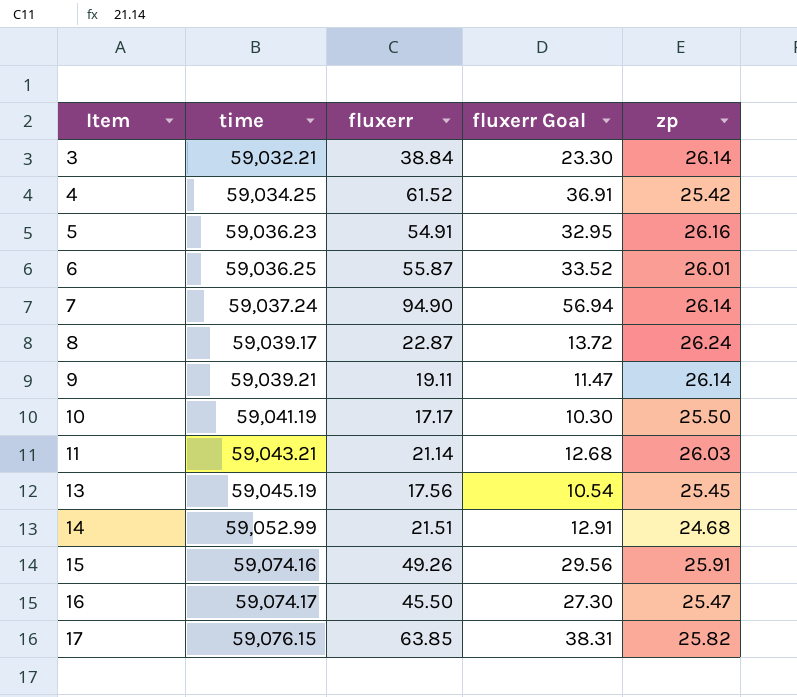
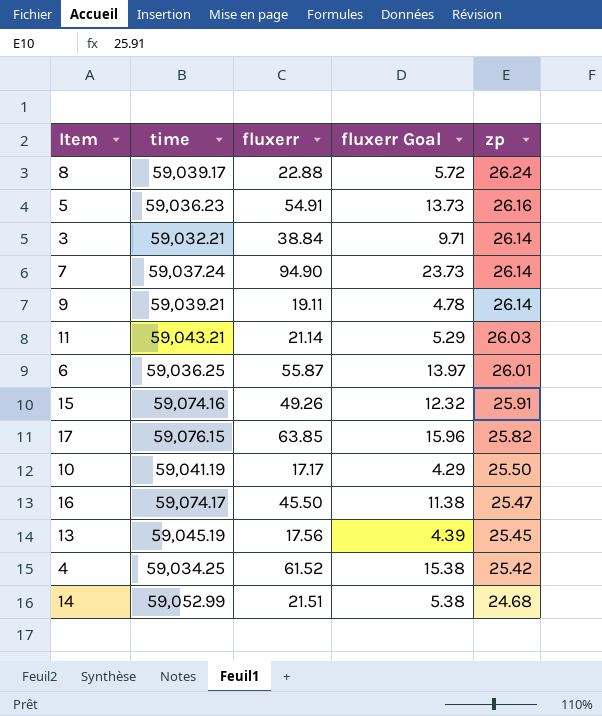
row order: Item ascending -> zp descending
column fluxerr Goal | formula: [fluxerr] * 0.6 -> [fluxerr] * 0.25
8 | fluxerr: 22.87 -> 22.88

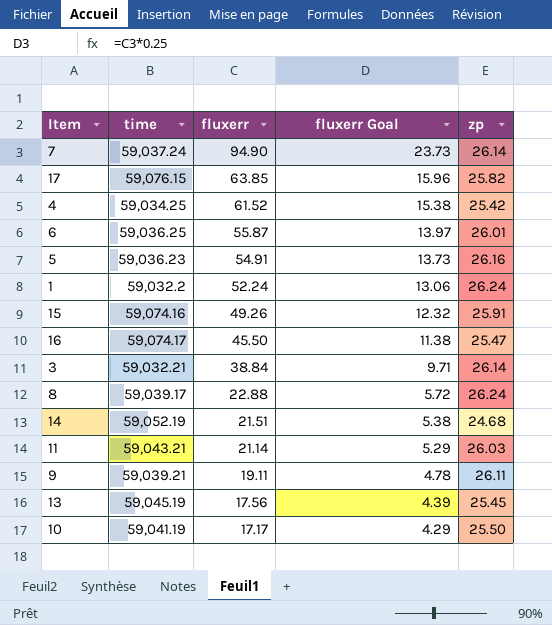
row order: zp descending -> fluxerr descending
row 1: none -> 59,032.2 | 52.24 | 13.06 | 26.24
14 | time: 59,052.99 -> 59,052.19
9 | zp: 26.14 -> 26.11

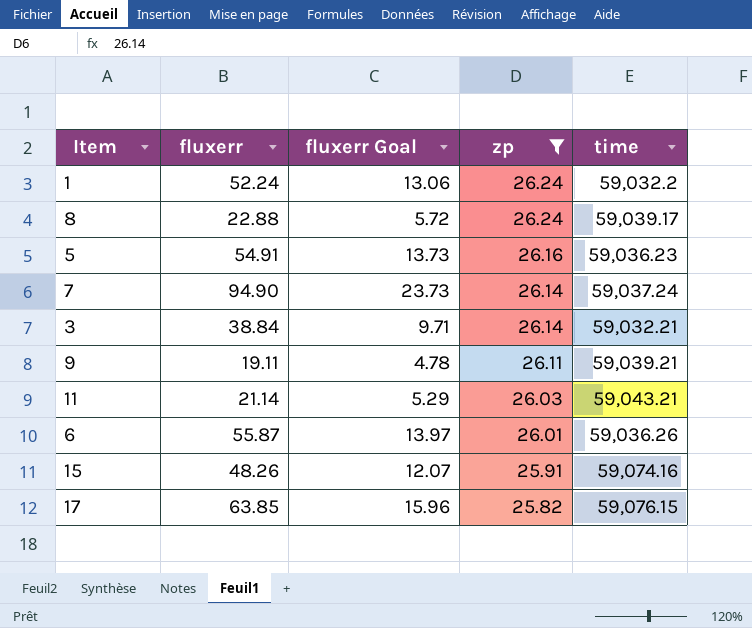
filter: none -> zp >= 25.82
row order: fluxerr descending -> zp descending
column time | position: 2 -> 5
6 | time: 59,036.25 -> 59,036.26
15 | fluxerr: 49.26 -> 48.26
15 | fluxerr Goal: 12.32 -> 12.07

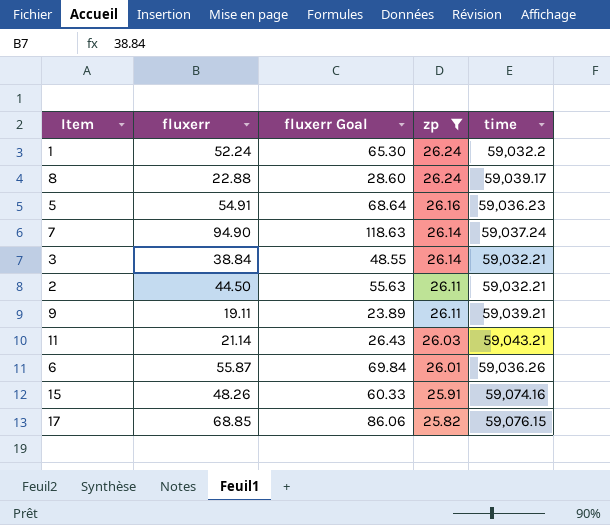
column fluxerr Goal | formula: [fluxerr] * 0.25 -> [fluxerr] * 1.25
row 2: none -> 44.50 | 55.63 | 26.11 | 59,032.21
17 | fluxerr: 63.85 -> 68.85

